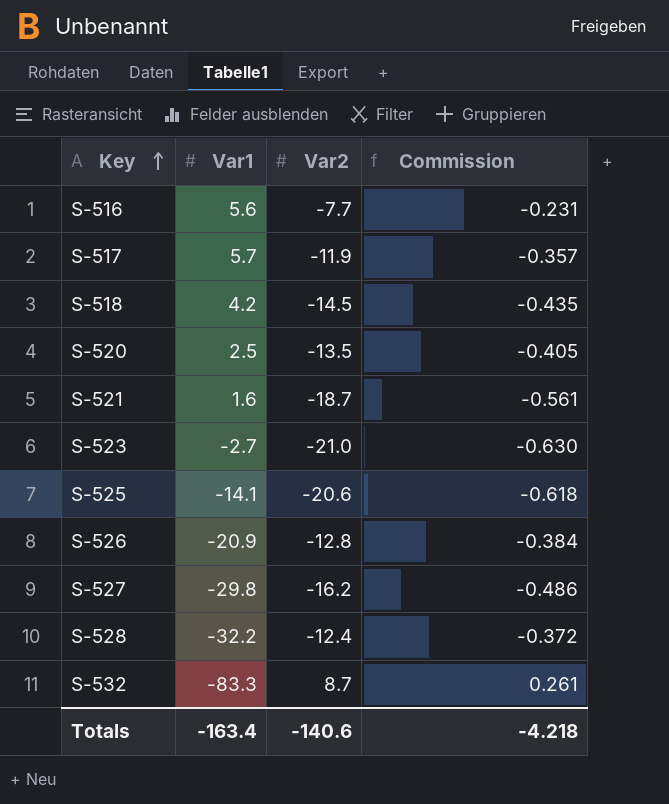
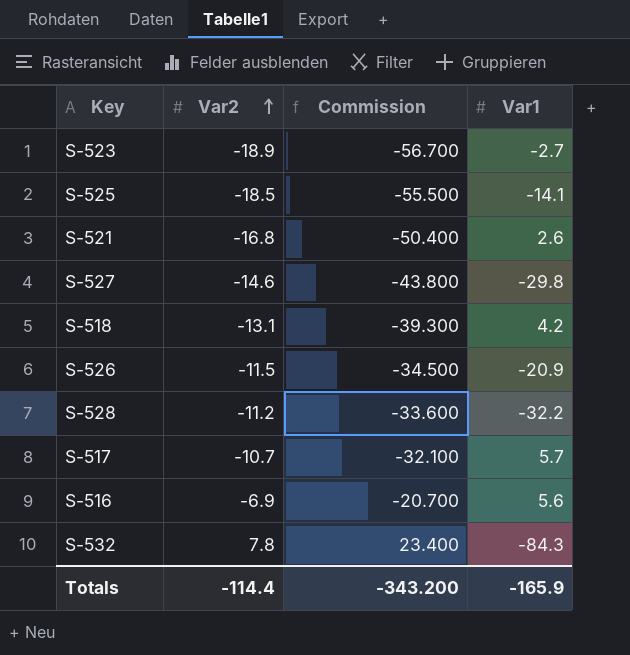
row order: Key ascending -> Var2 ascending
column Commission | formula: [Var2] * 0.03 -> [Var2] * 3
column Var1 | position: 2 -> 4
row S-520: 2.5 | -13.5 | -0.405 -> none
S-523 | Var2: -21.0 -> -18.9
S-525 | Var2: -20.6 -> -18.5
S-521 | Var2: -18.7 -> -16.8
S-521 | Var1: 1.6 -> 2.6
S-527 | Var2: -16.2 -> -14.6
S-518 | Var2: -14.5 -> -13.1
S-526 | Var2: -12.8 -> -11.5
S-528 | Var2: -12.4 -> -11.2
S-517 | Var2: -11.9 -> -10.7
S-516 | Var2: -7.7 -> -6.9
S-532 | Var2: 8.7 -> 7.8
S-532 | Var1: -83.3 -> -84.3
Totals | Var2: -140.6 -> -114.4
Totals | Commission: -4.218 -> -343.200
Totals | Var1: -163.4 -> -165.9

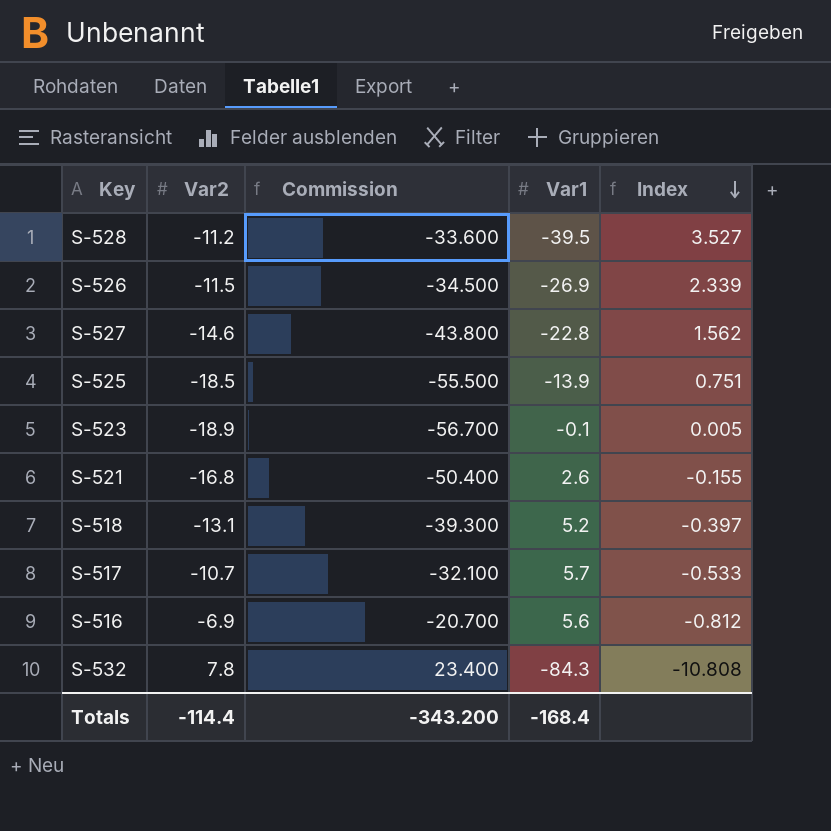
row order: Var2 ascending -> Index descending
column Index | formula: none -> [Var1] / [Var2]
S-528 | Var1: -32.2 -> -39.5
S-526 | Var1: -20.9 -> -26.9
S-527 | Var1: -29.8 -> -22.8
S-525 | Var1: -14.1 -> -13.9
S-523 | Var1: -2.7 -> -0.1
S-518 | Var1: 4.2 -> 5.2
Totals | Var1: -165.9 -> -168.4

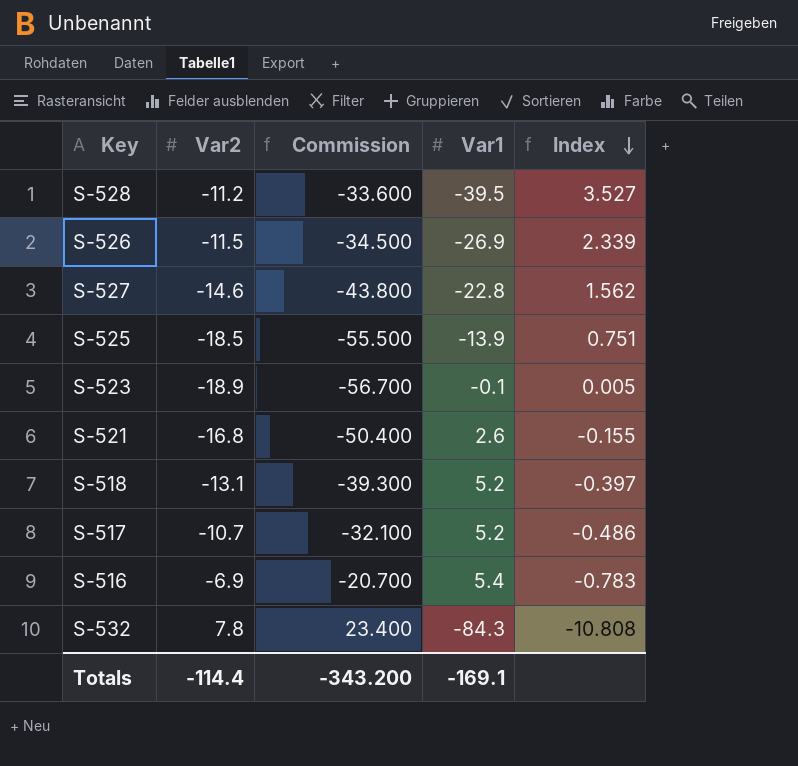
S-517 | Var1: 5.7 -> 5.2
S-517 | Index: -0.533 -> -0.486
S-516 | Var1: 5.6 -> 5.4
S-516 | Index: -0.812 -> -0.783
Totals | Var1: -168.4 -> -169.1

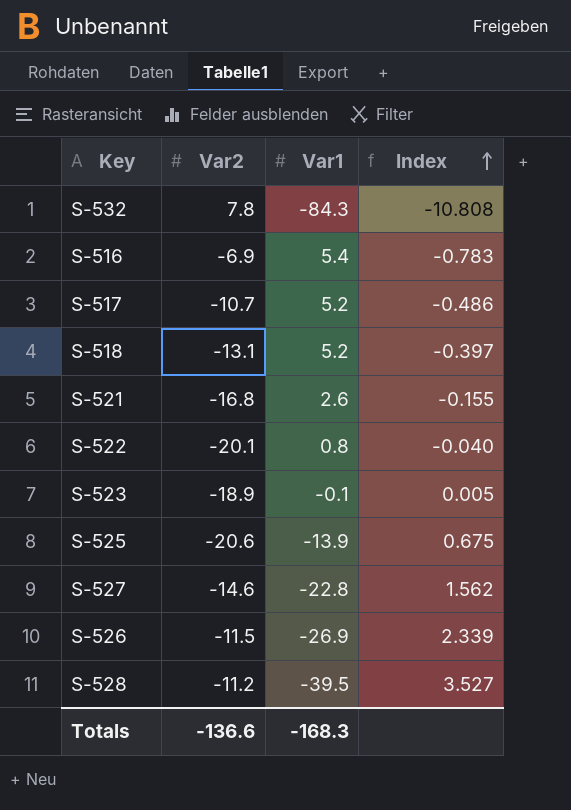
row order: Index descending -> Index ascending
column Commission | formula: [Var2] * 3 -> none
row S-522: none -> -20.1 | 0.8 | -0.040
S-525 | Var2: -18.5 -> -20.6
S-525 | Index: 0.751 -> 0.675
Totals | Var2: -114.4 -> -136.6
Totals | Var1: -169.1 -> -168.3

